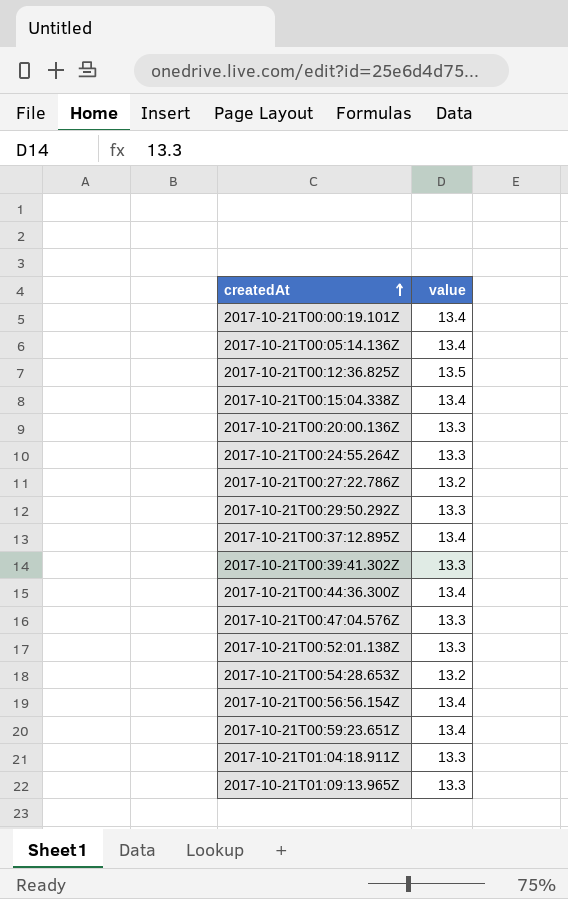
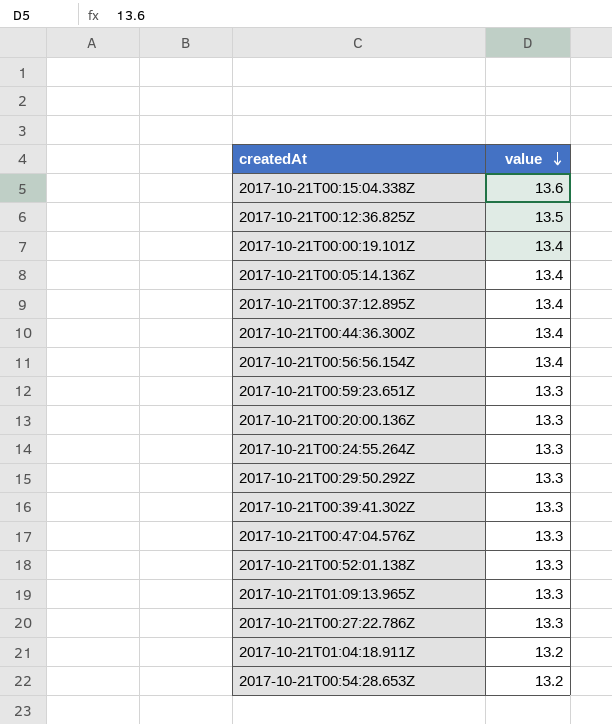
row order: createdAt ascending -> value descending
2017-10-21T00:15:04.338Z | value: 13.4 -> 13.6
2017-10-21T00:59:23.651Z | value: 13.4 -> 13.3
2017-10-21T00:27:22.786Z | value: 13.2 -> 13.3
2017-10-21T01:04:18.911Z | value: 13.3 -> 13.2

